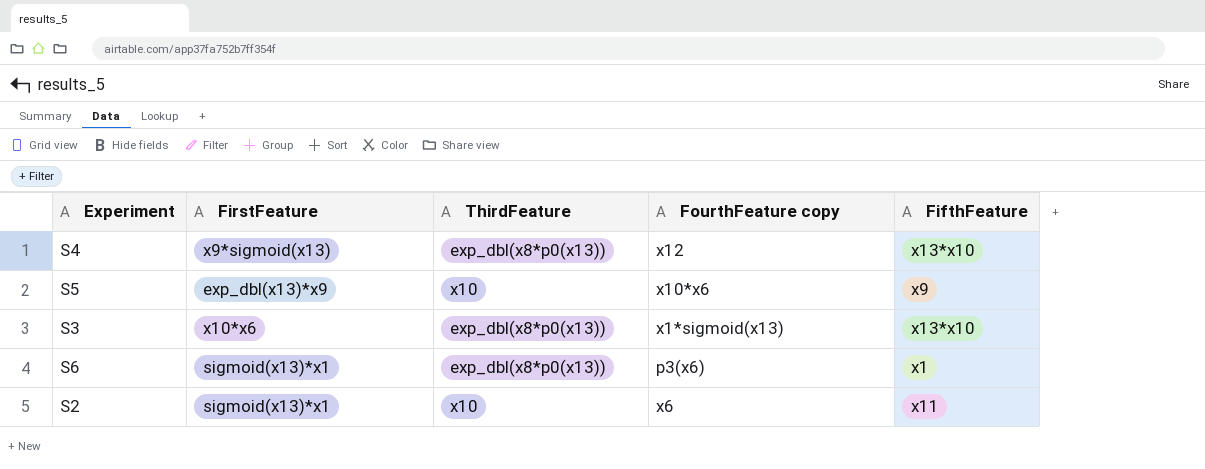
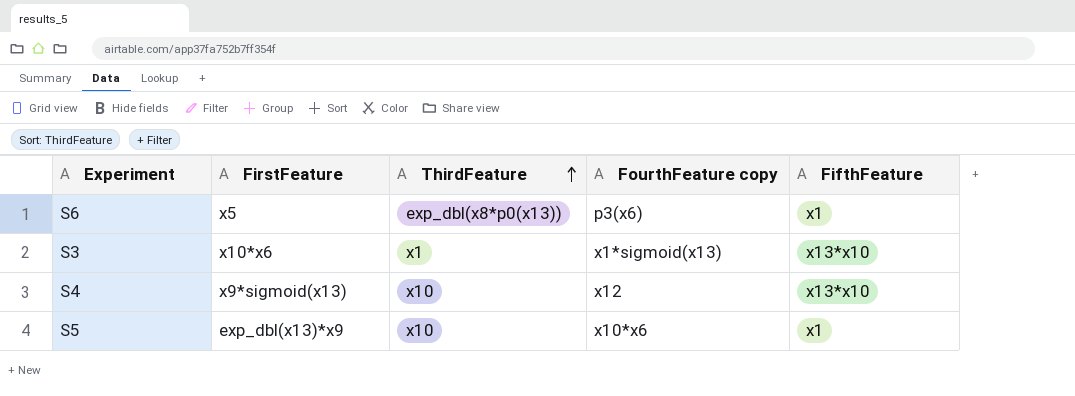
row order: none -> ThirdFeature ascending
row S2: sigmoid(x13)*x1 | x10 | x6 | x11 -> none
S6 | FirstFeature: sigmoid(x13)*x1 -> x5
S3 | ThirdFeature: exp_dbl(x8*p0(x13)) -> x1
S4 | ThirdFeature: exp_dbl(x8*p0(x13)) -> x10
S5 | FifthFeature: x9 -> x1

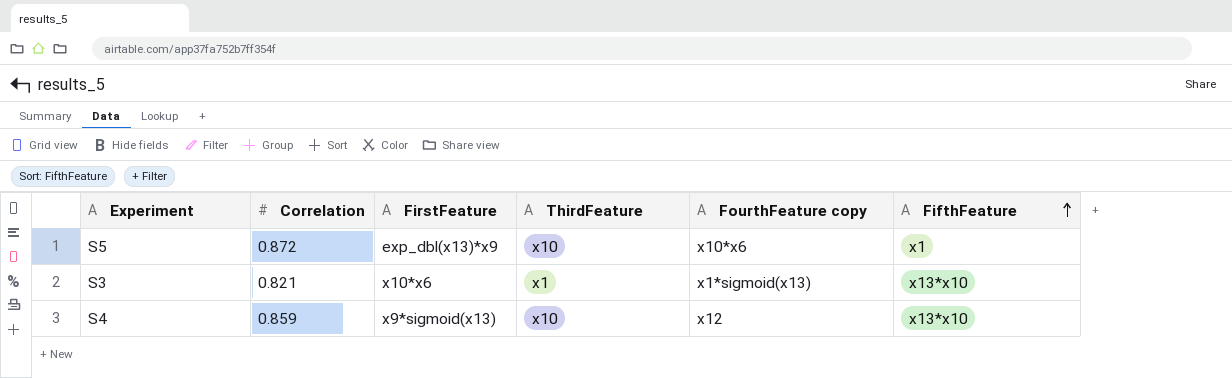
row order: ThirdFeature ascending -> FifthFeature ascending
column Correlation | position: none -> 2
row S6: x5 | exp_dbl(x8*p0(x13)) | p3(x6) | x1 -> none

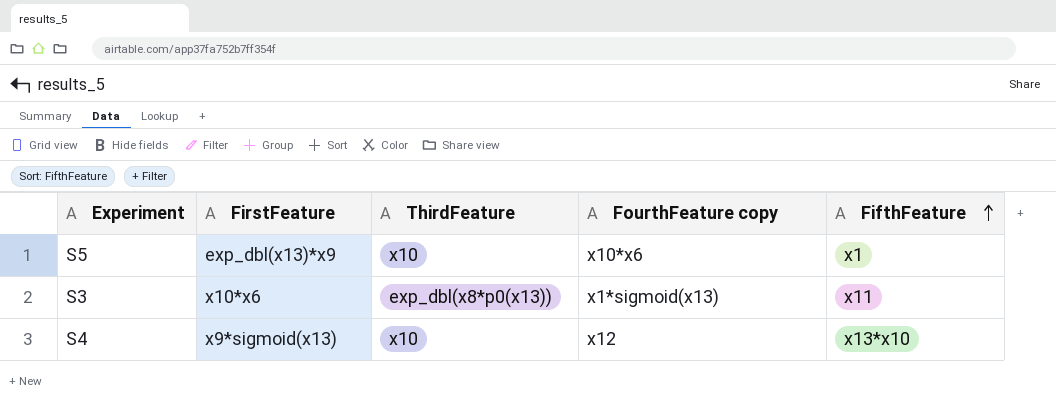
column Correlation | position: 2 -> none
S3 | ThirdFeature: x1 -> exp_dbl(x8*p0(x13))
S3 | FifthFeature: x13*x10 -> x11

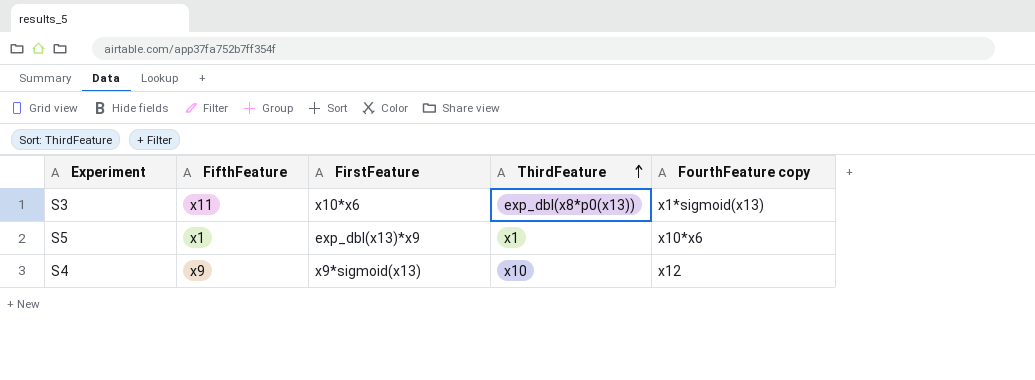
row order: FifthFeature ascending -> ThirdFeature ascending
column FifthFeature | position: 5 -> 2
S5 | ThirdFeature: x10 -> x1
S4 | FifthFeature: x13*x10 -> x9

